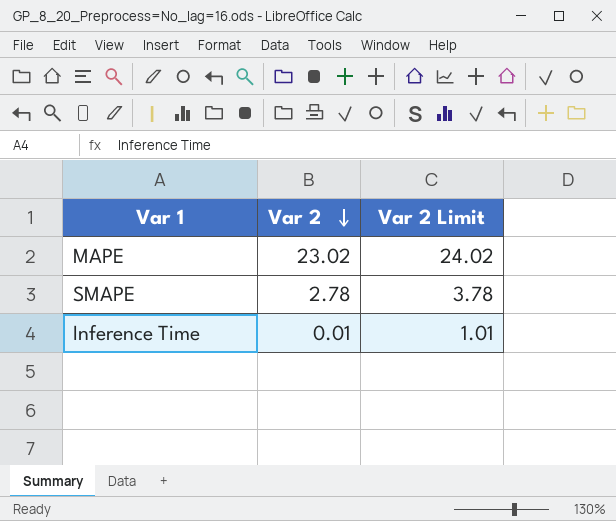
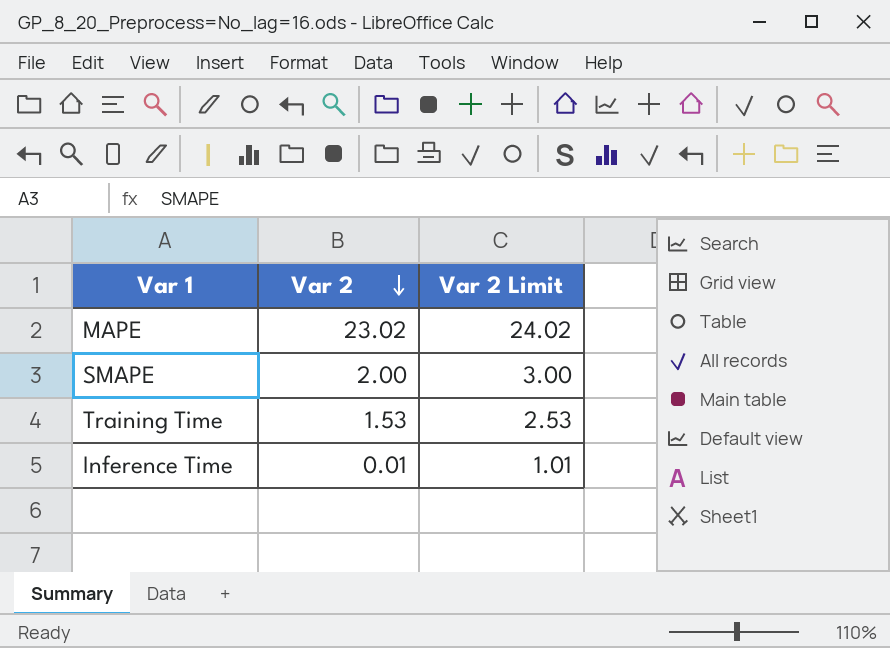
SMAPE | Var 2: 2.78 -> 2.00
SMAPE | Var 2 Limit: 3.78 -> 3.00
row Training Time: none -> 1.53 | 2.53

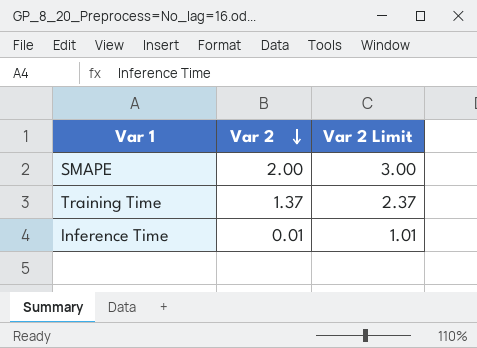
row MAPE: 23.02 | 24.02 -> none
Training Time | Var 2: 1.53 -> 1.37
Training Time | Var 2 Limit: 2.53 -> 2.37

